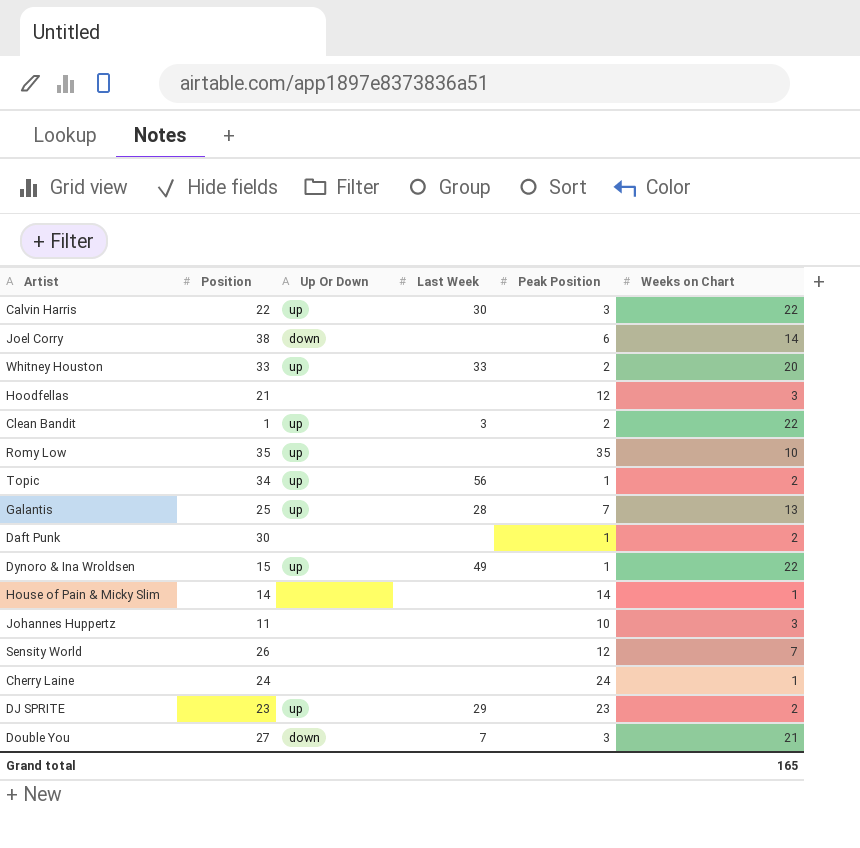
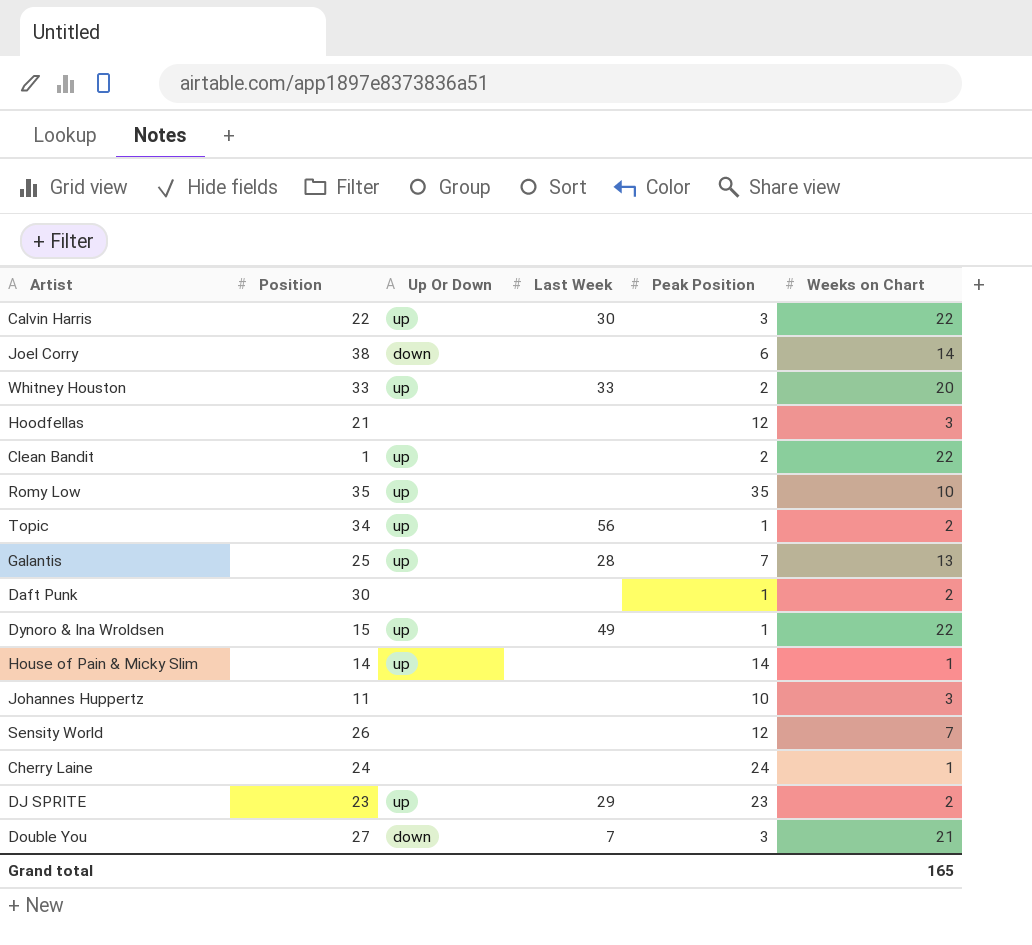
Clean Bandit | Last Week: 3 -> none
House of Pain & Micky Slim | Up Or Down: none -> up

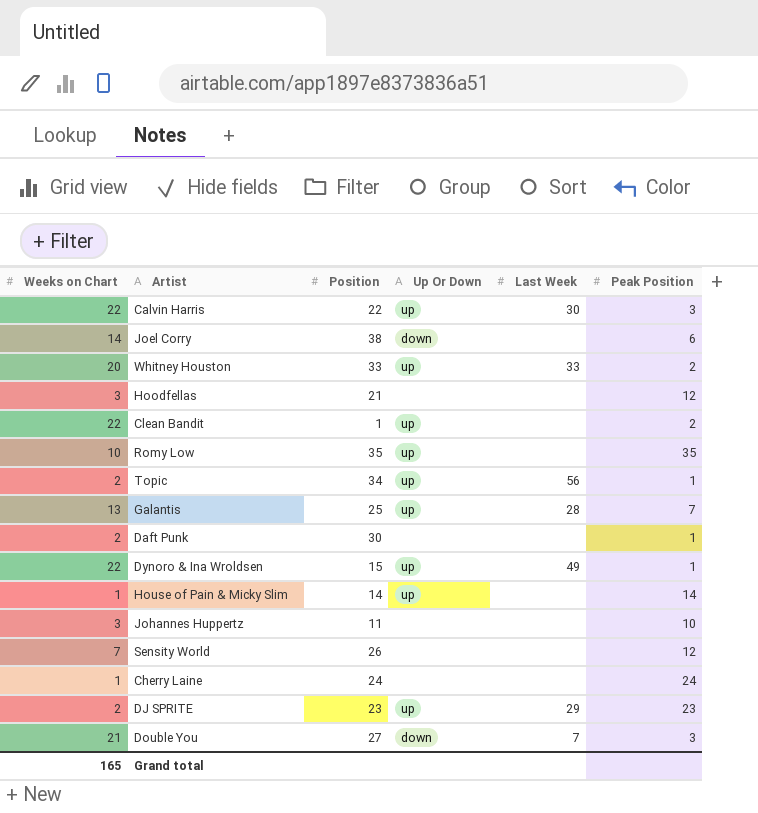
column Weeks on Chart | position: 6 -> 1

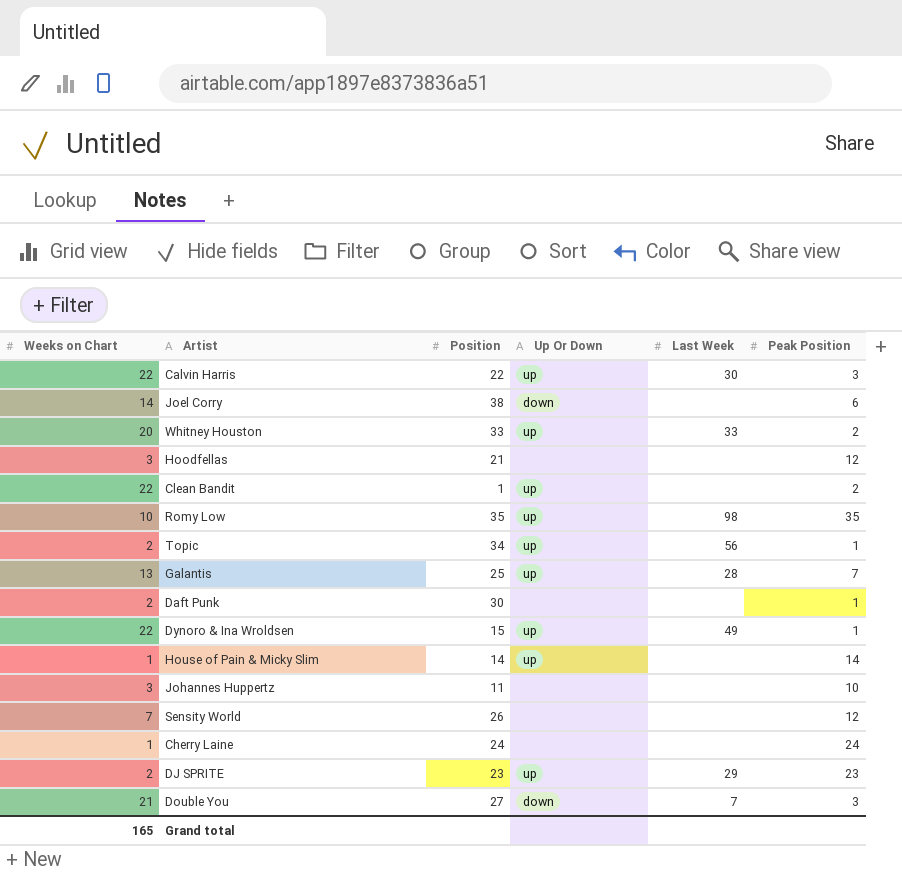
Romy Low | Last Week: none -> 98

